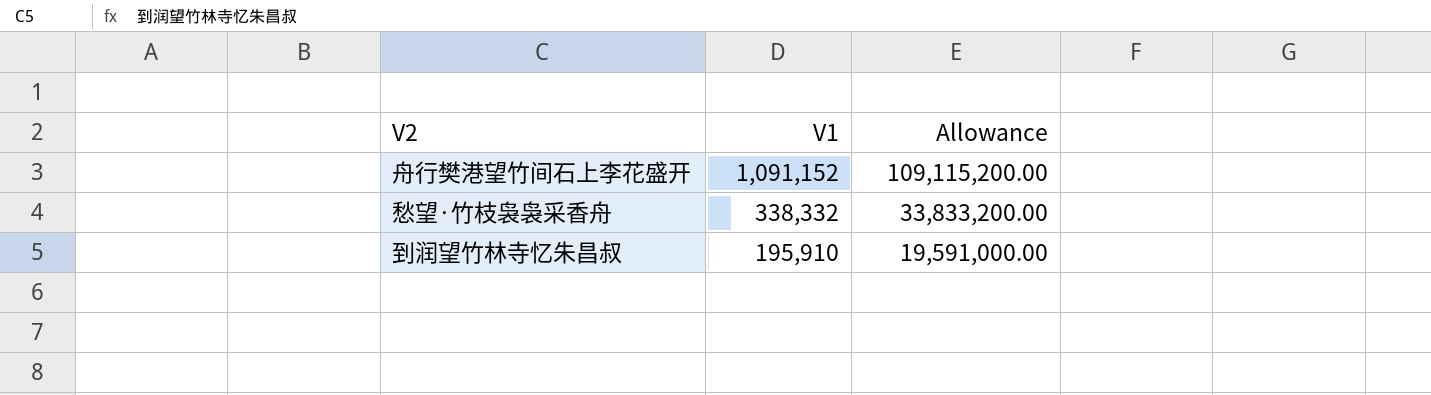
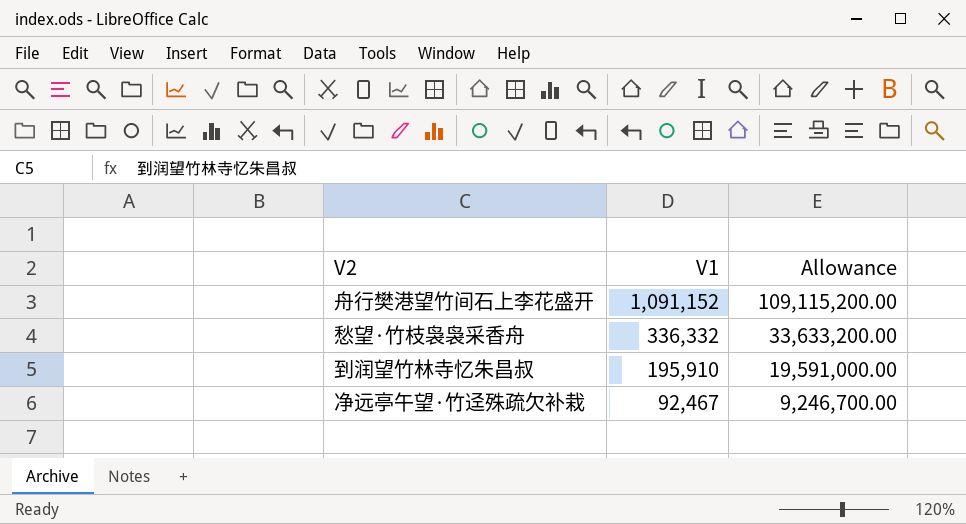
愁望·竹枝袅袅采香舟 | V1: 338,332 -> 336,332
愁望·竹枝袅袅采香舟 | Allowance: 33,833,200.00 -> 33,633,200.00
row 净远亭午望·竹迳殊疏欠补栽: none -> 92,467 | 9,246,700.00

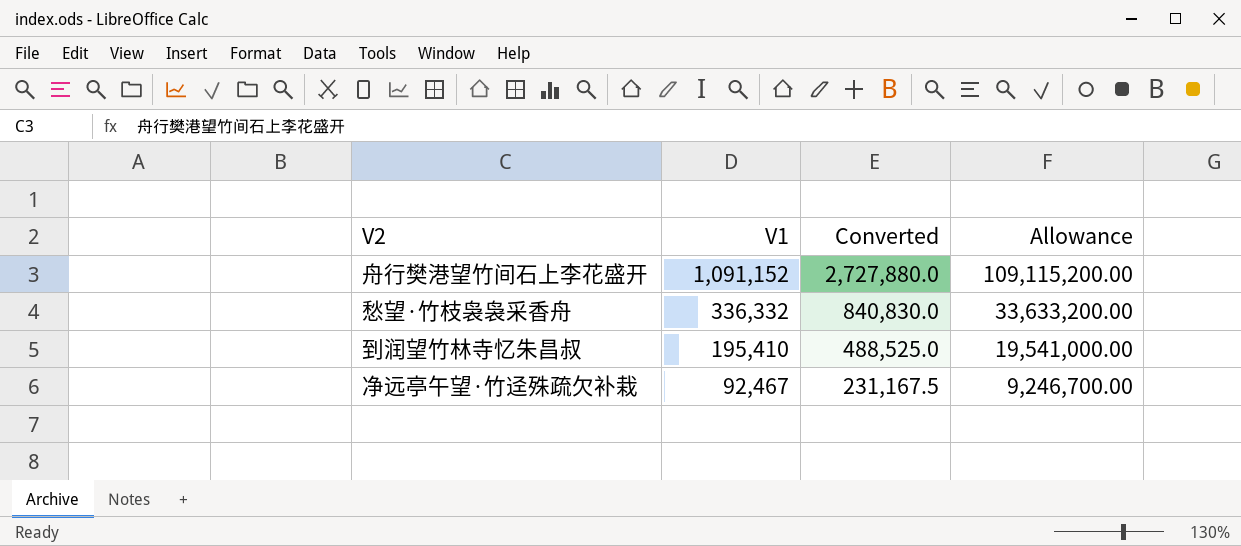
column Converted | formula: none -> [V1] * 2.5
到润望竹林寺忆朱昌叔 | V1: 195,910 -> 195,410
到润望竹林寺忆朱昌叔 | Allowance: 19,591,000.00 -> 19,541,000.00

